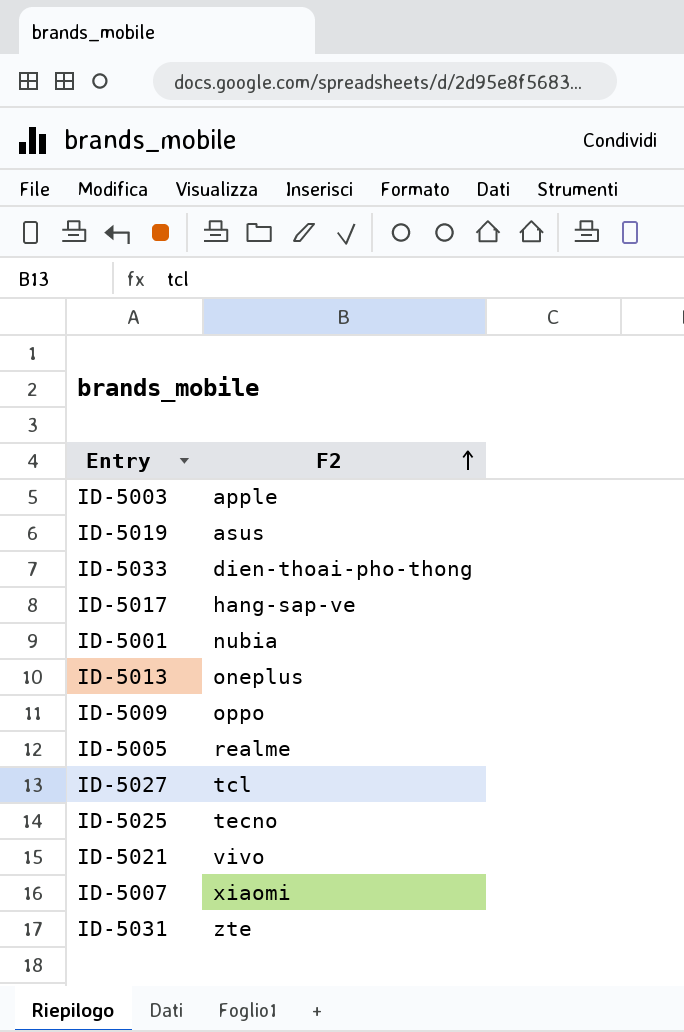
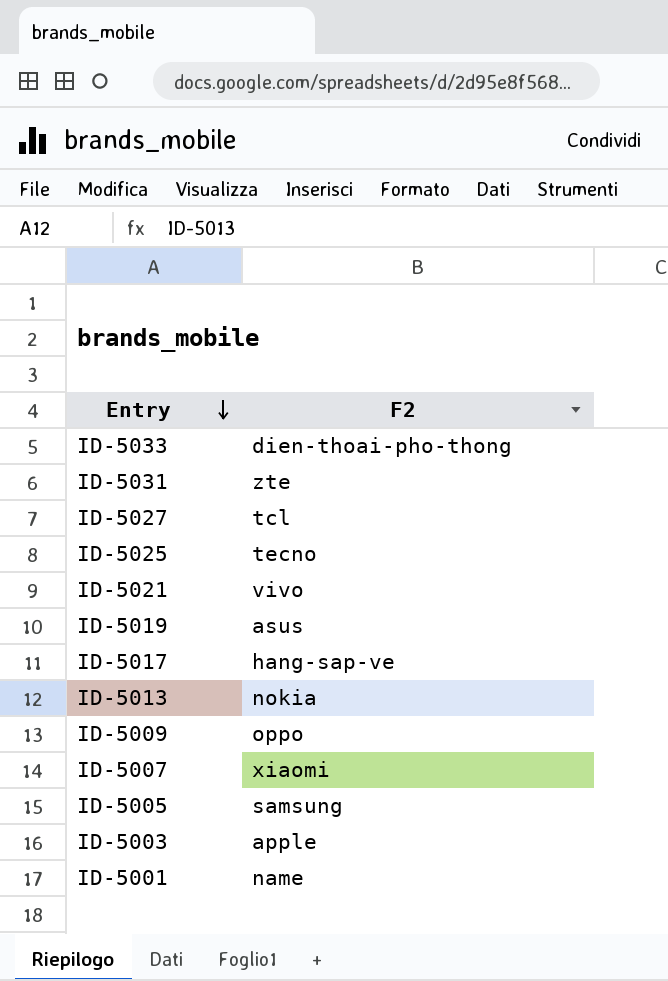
row order: F2 ascending -> Entry descending
ID-5013 | F2: oneplus -> nokia
ID-5005 | F2: realme -> samsung
ID-5001 | F2: nubia -> name

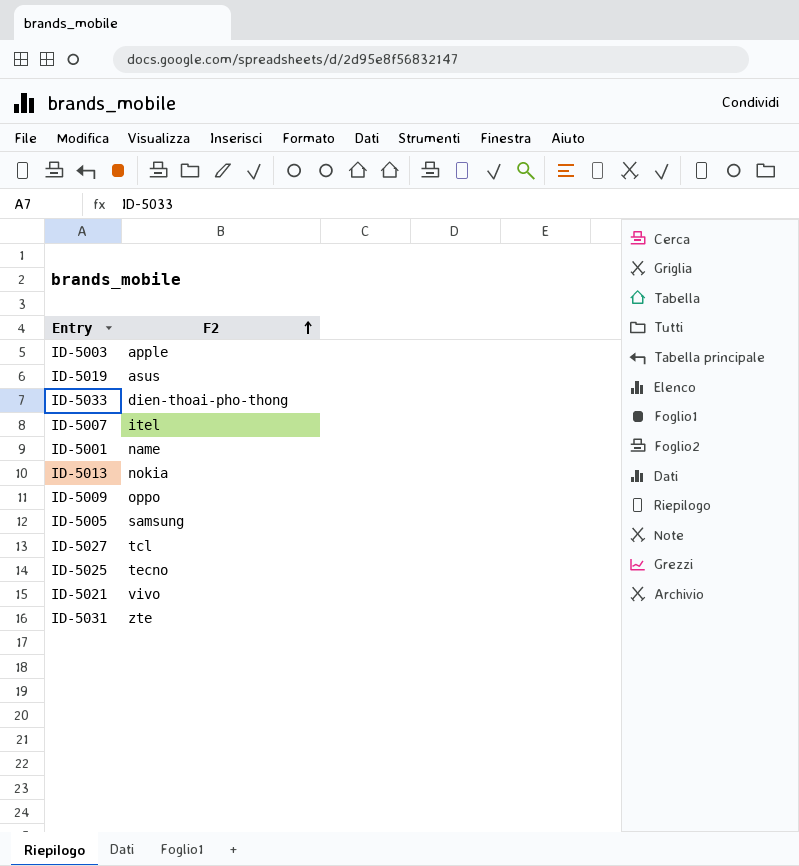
row order: Entry descending -> F2 ascending
row ID-5017: hang-sap-ve -> none
ID-5007 | F2: xiaomi -> itel

